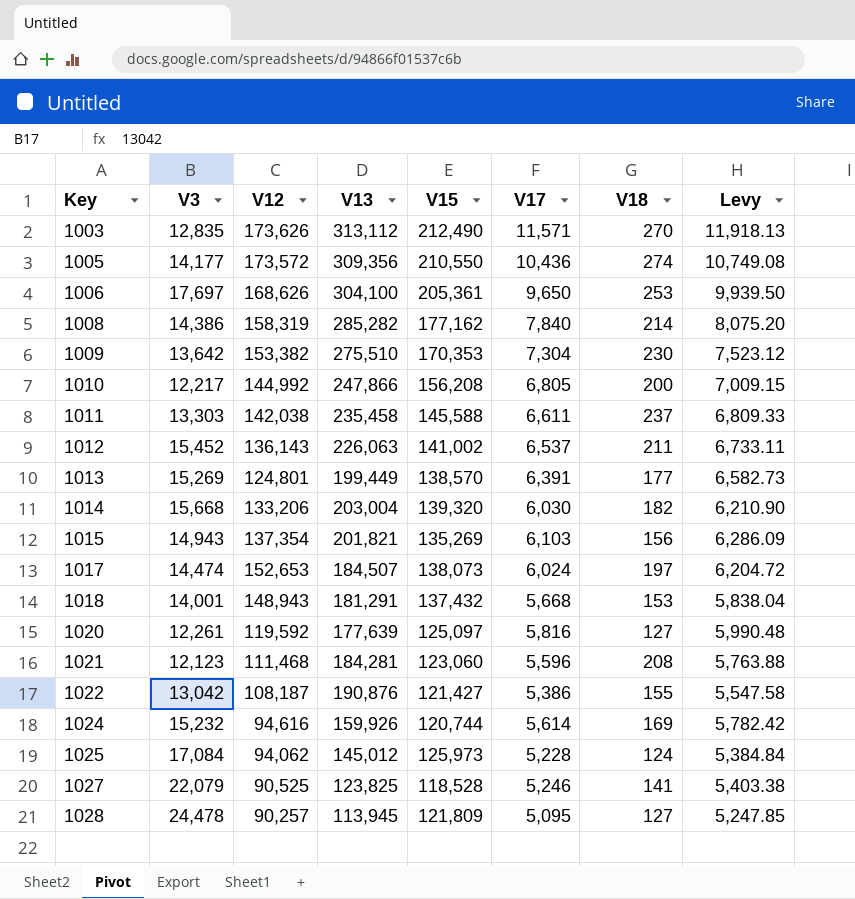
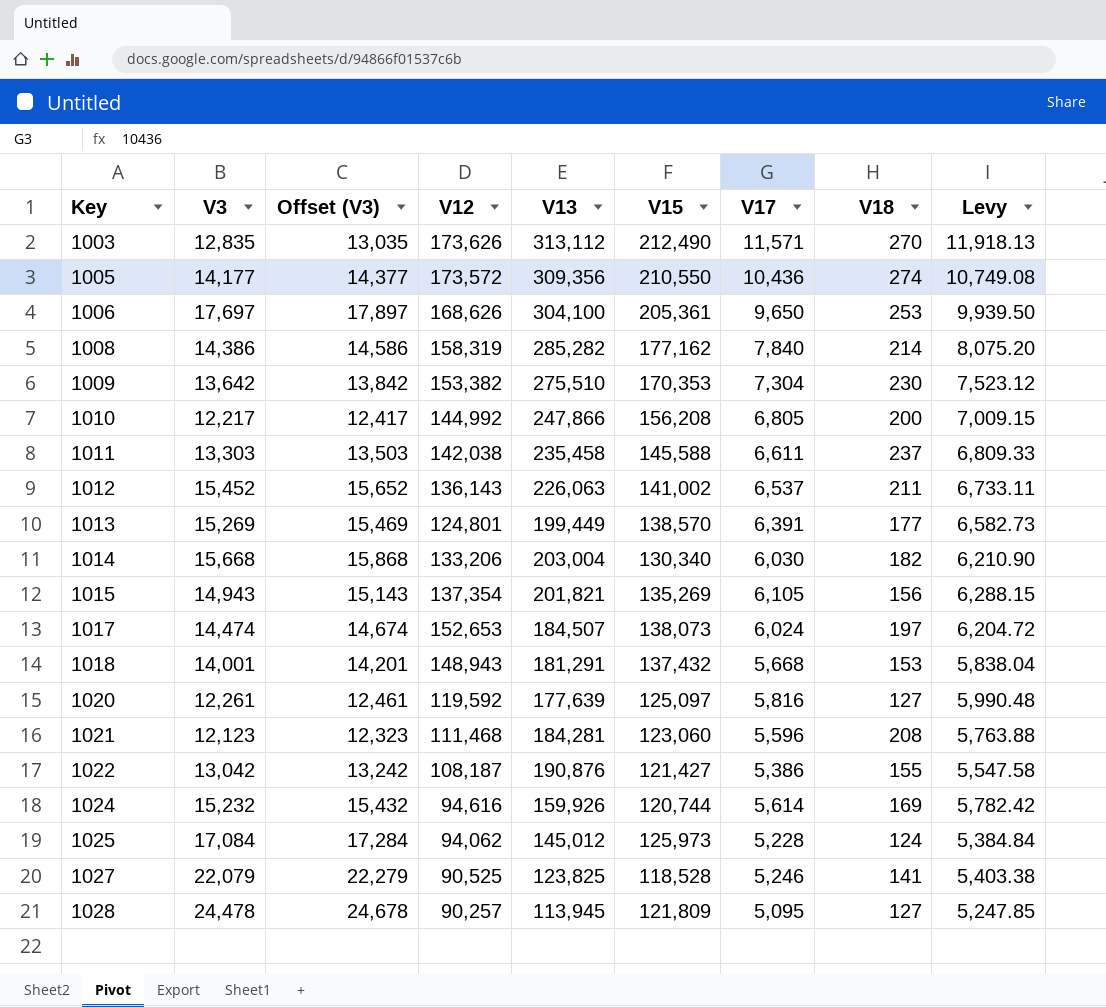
column Offset (V3) | formula: none -> [V3] + 200
1014 | V15: 139,320 -> 130,340
1015 | V17: 6,103 -> 6,105
1015 | Levy: 6,286.09 -> 6,288.15

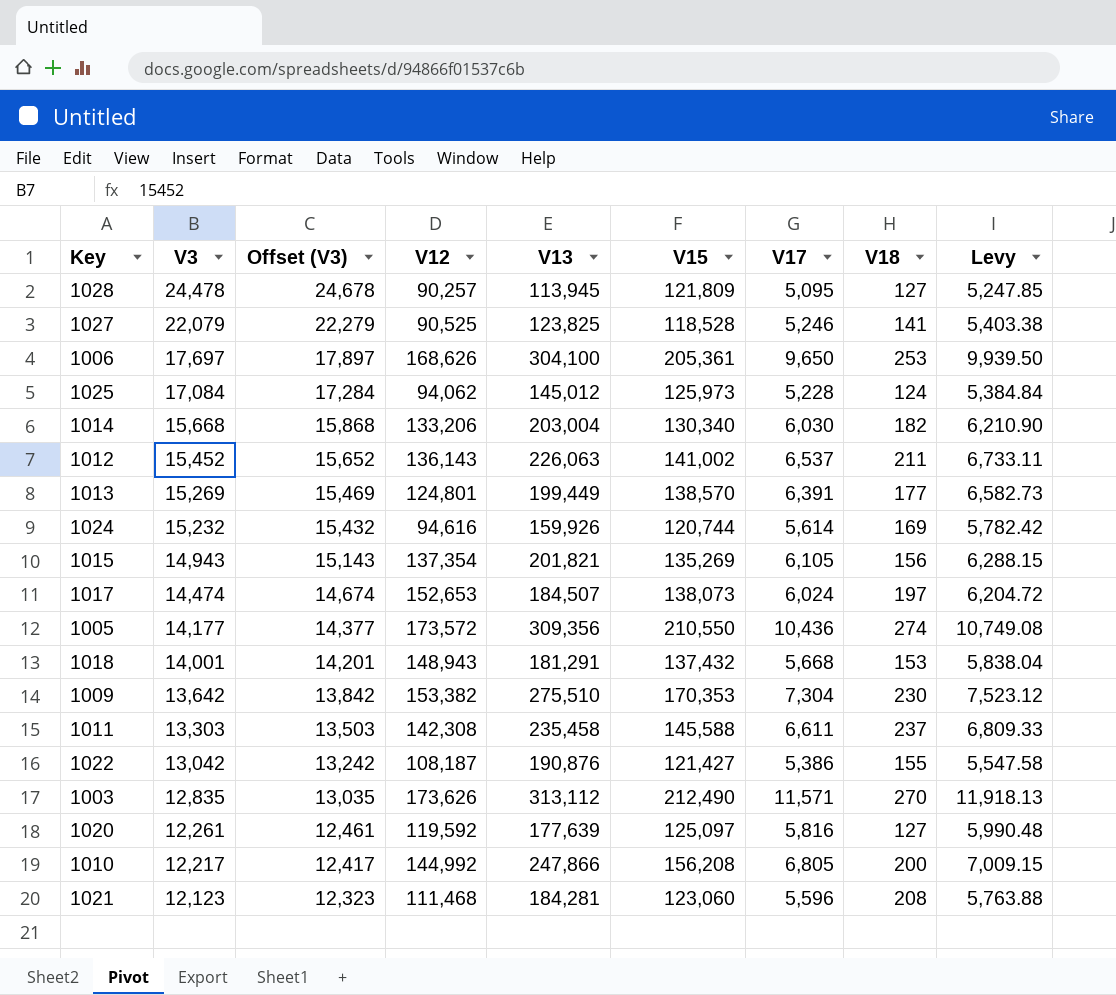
row order: Key ascending -> V3 descending
row 1008: 14,386 | 14,586 | 158,319 | 285,282 | 177,162 | 7,840 | 214 | 8,075.20 -> none
1011 | V12: 142,038 -> 142,308

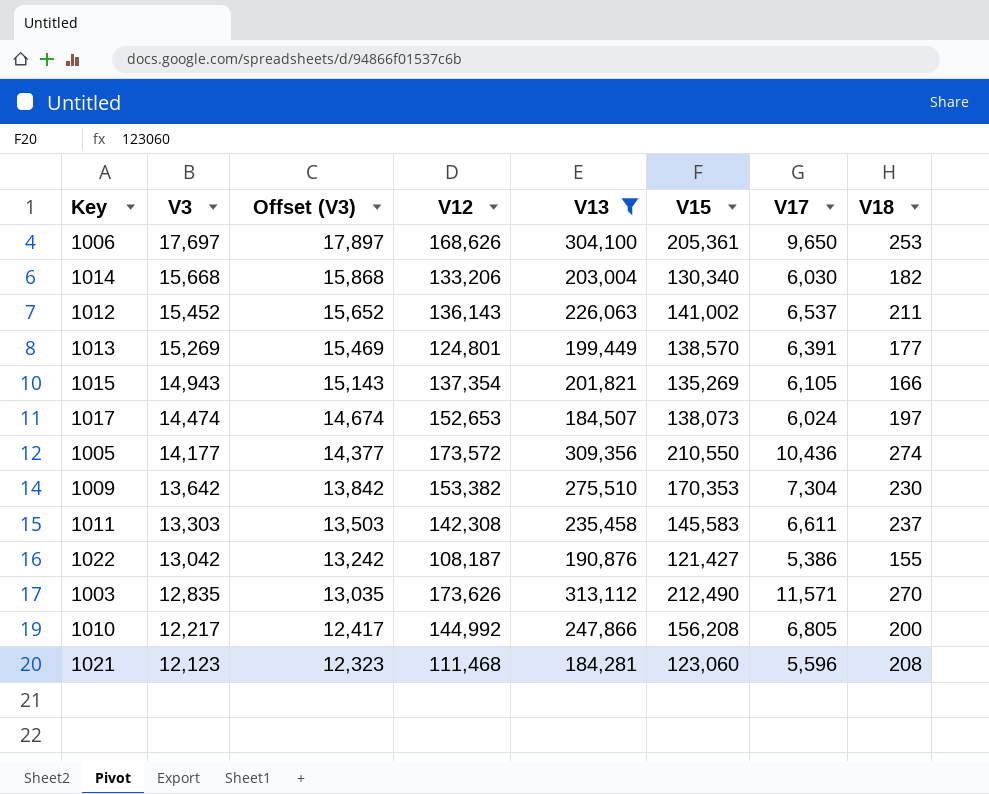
filter: none -> V13 >= 184,281
column Levy | formula: [V17] * 1.03 -> none
1015 | V18: 156 -> 166
1011 | V15: 145,588 -> 145,583

